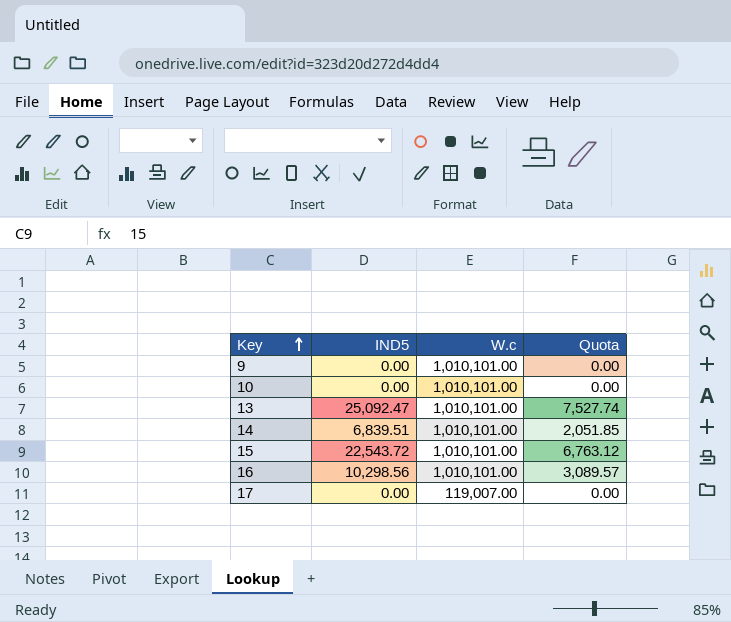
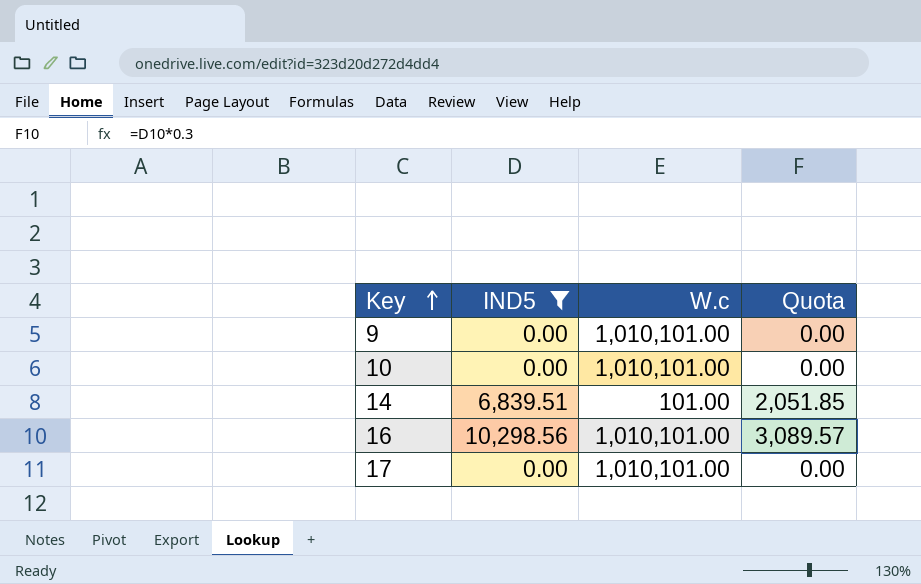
filter: none -> IND5 <= 10,298.56
14 | W.c: 1,010,101.00 -> 101.00
17 | W.c: 119,007.00 -> 1,010,101.00

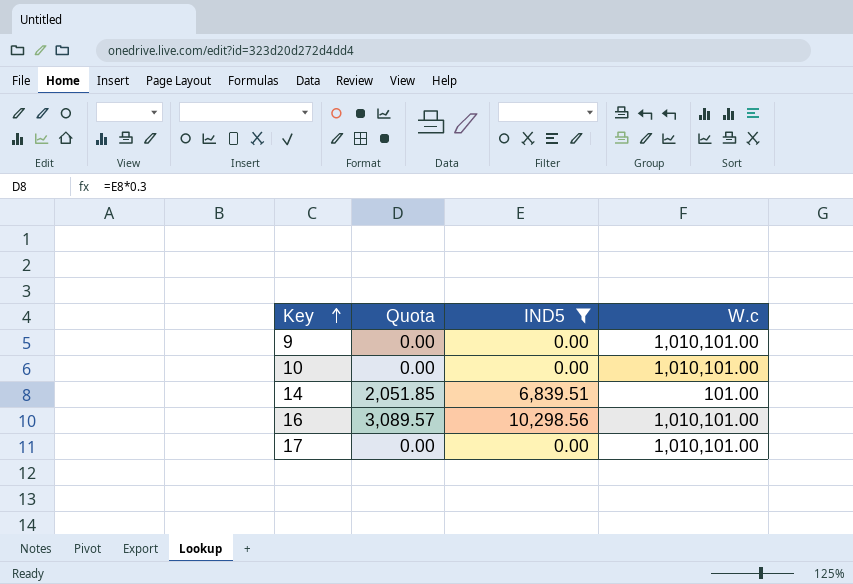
column Quota | position: 4 -> 2

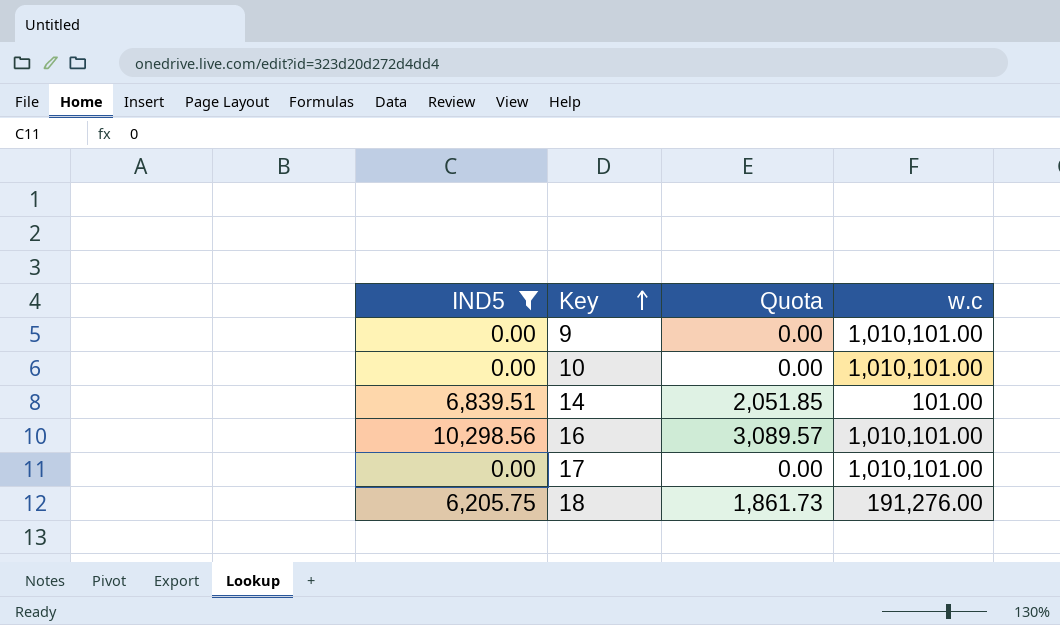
column IND5 | position: 3 -> 1
column name: W.c -> w.c
row 18: none -> 6,205.75 | 1,861.73 | 191,276.00

